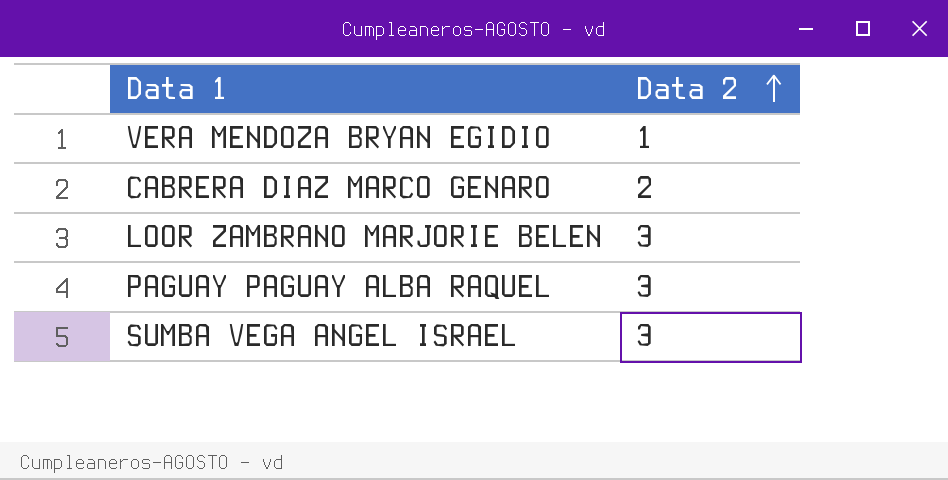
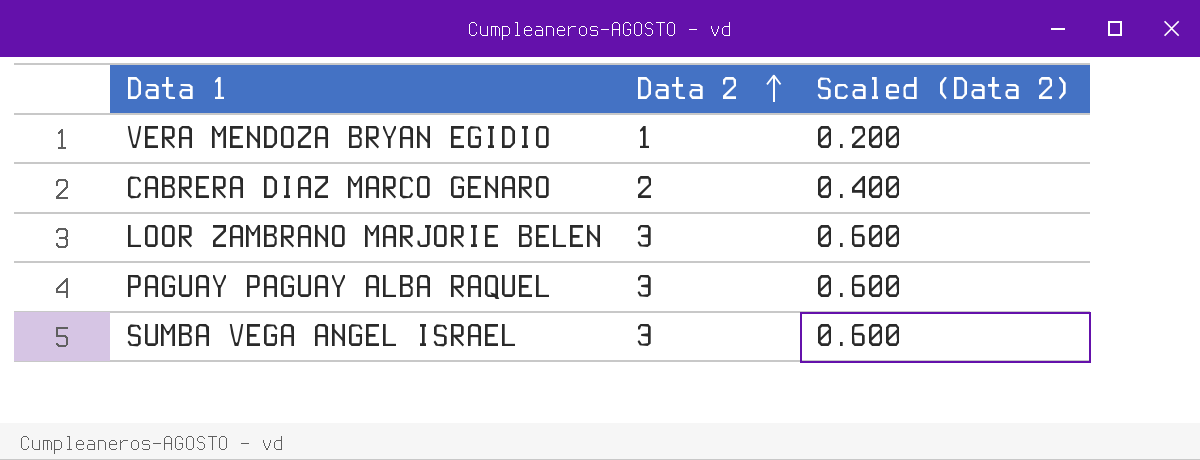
column Scaled (Data 2) | formula: none -> [Data 2] * 0.2

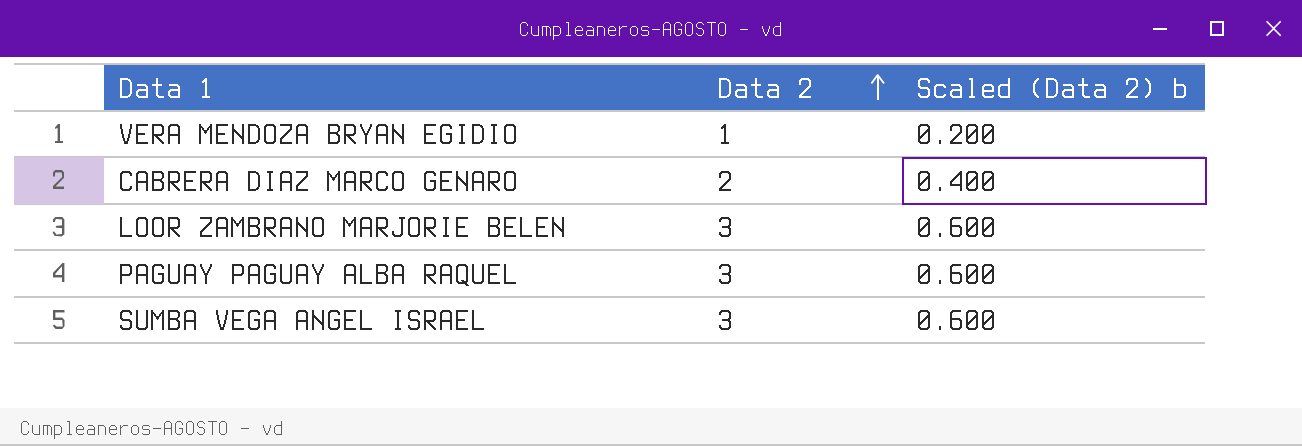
column name: Scaled (Data 2) -> Scaled (Data 2) b

